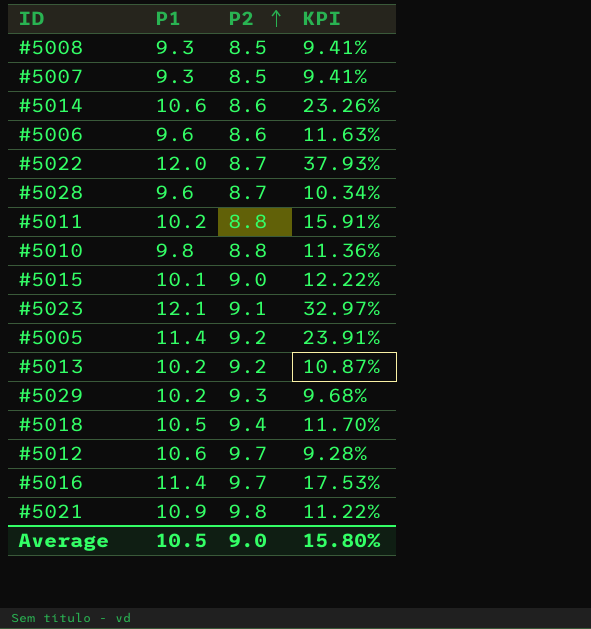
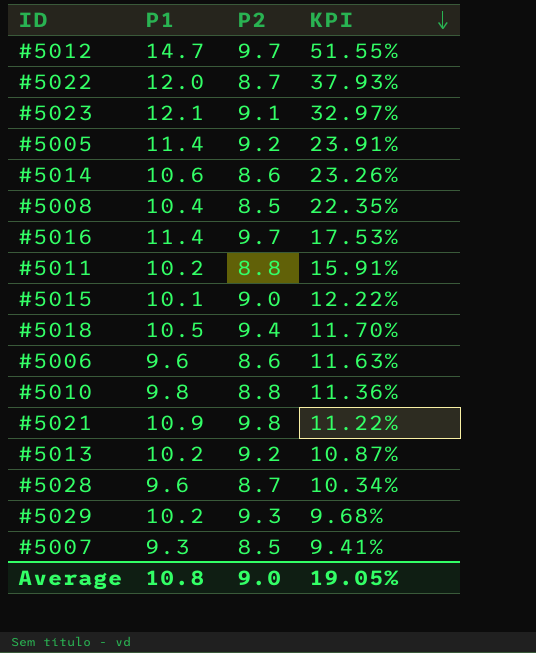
row order: P2 ascending -> KPI descending
#5012 | P1: 10.6 -> 14.7
#5012 | KPI: 9.28% -> 51.55%
#5008 | P1: 9.3 -> 10.4
#5008 | KPI: 9.41% -> 22.35%
Average | P1: 10.5 -> 10.8
Average | KPI: 15.80% -> 19.05%

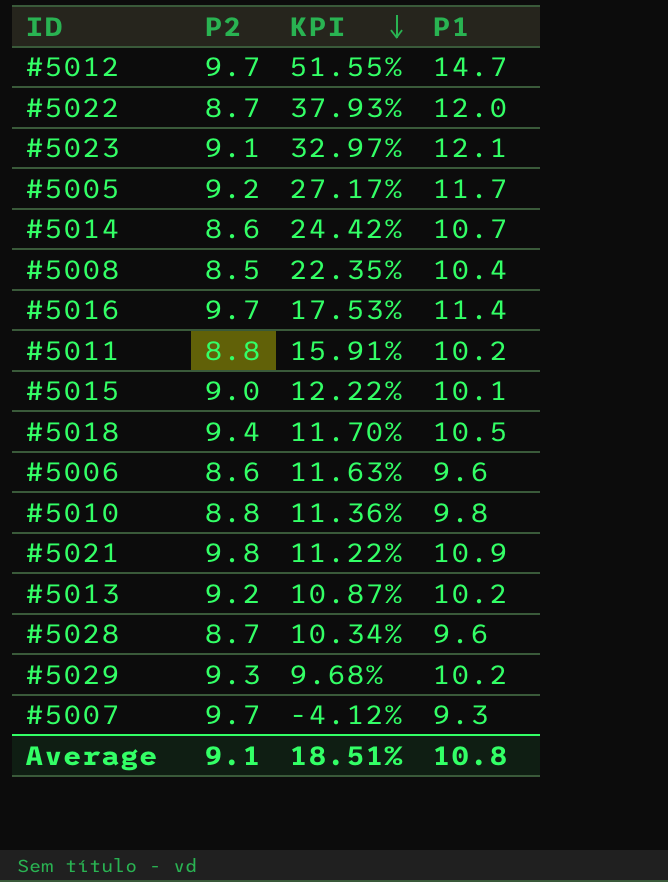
column P1 | position: 2 -> 4
#5005 | KPI: 23.91% -> 27.17%
#5005 | P1: 11.4 -> 11.7
#5014 | KPI: 23.26% -> 24.42%
#5014 | P1: 10.6 -> 10.7
#5007 | P2: 8.5 -> 9.7
#5007 | KPI: 9.41% -> -4.12%
Average | P2: 9.0 -> 9.1
Average | KPI: 19.05% -> 18.51%

